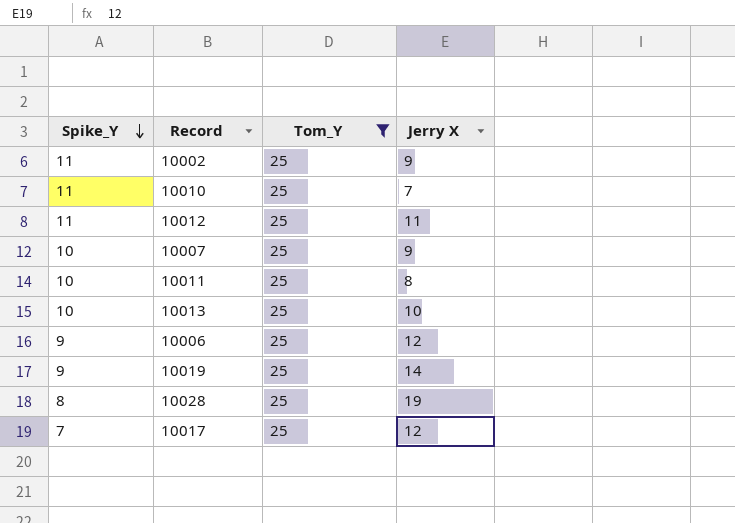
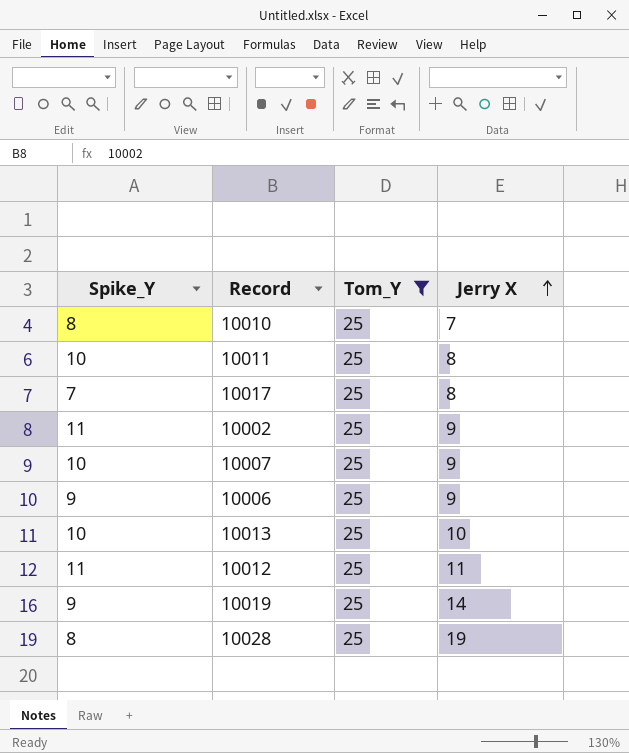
row order: Spike_Y descending -> Jerry X ascending
10010 | Spike_Y: 11 -> 8
10017 | Jerry X: 12 -> 8
10006 | Jerry X: 12 -> 9

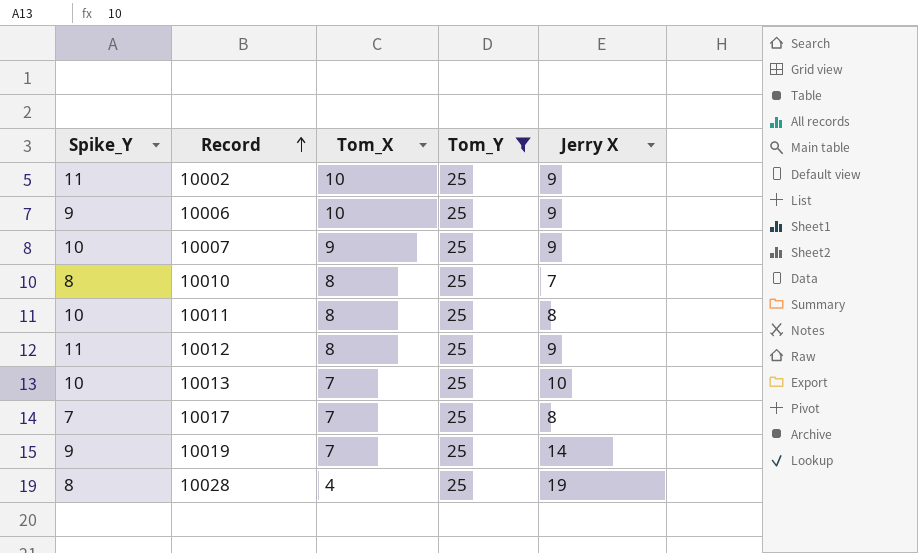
row order: Jerry X ascending -> Record ascending
column Tom_X | position: none -> 3
10012 | Jerry X: 11 -> 9

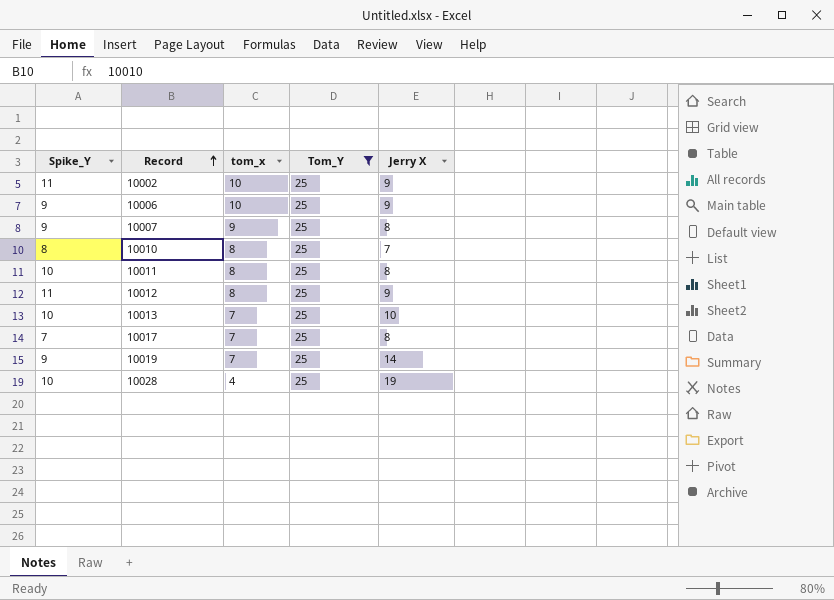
column name: Tom_X -> tom_x
10007 | Spike_Y: 10 -> 9
10007 | Jerry X: 9 -> 8
10028 | Spike_Y: 8 -> 10

